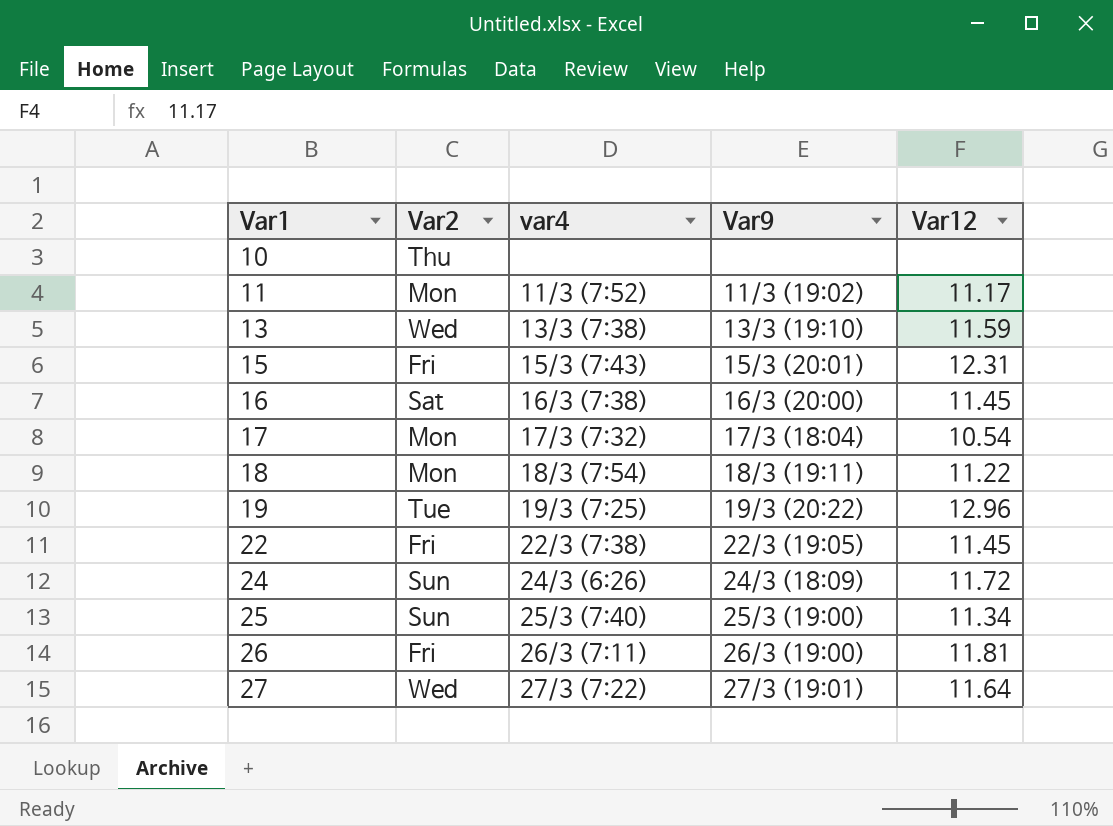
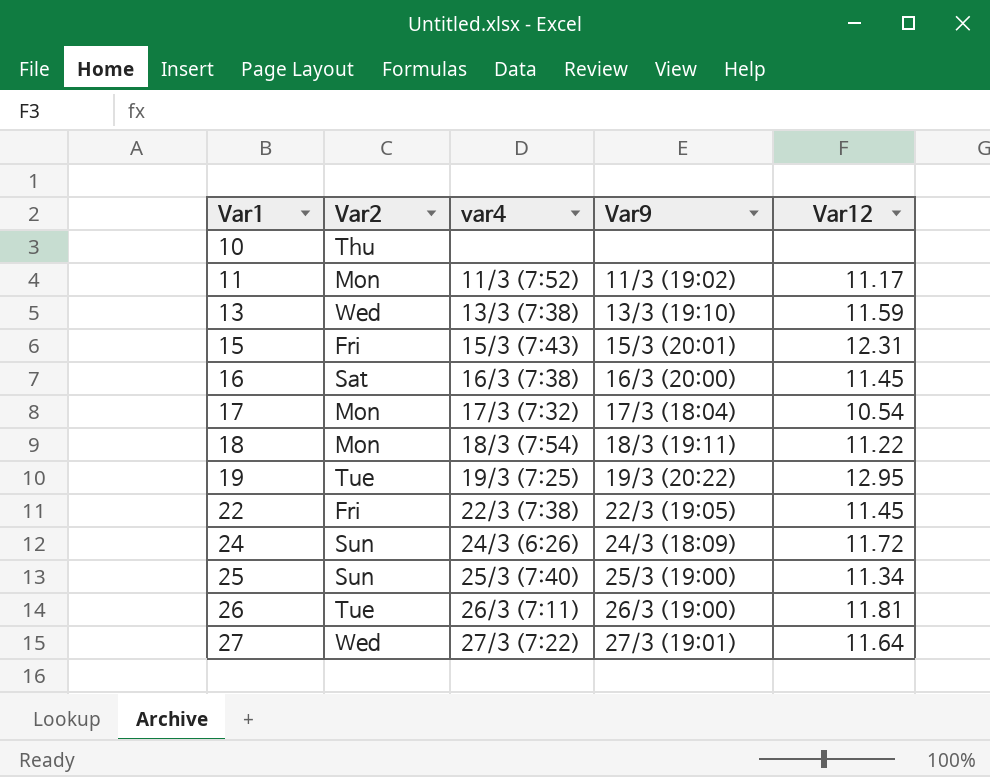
19 | Var12: 12.96 -> 12.95
26 | Var2: Fri -> Tue

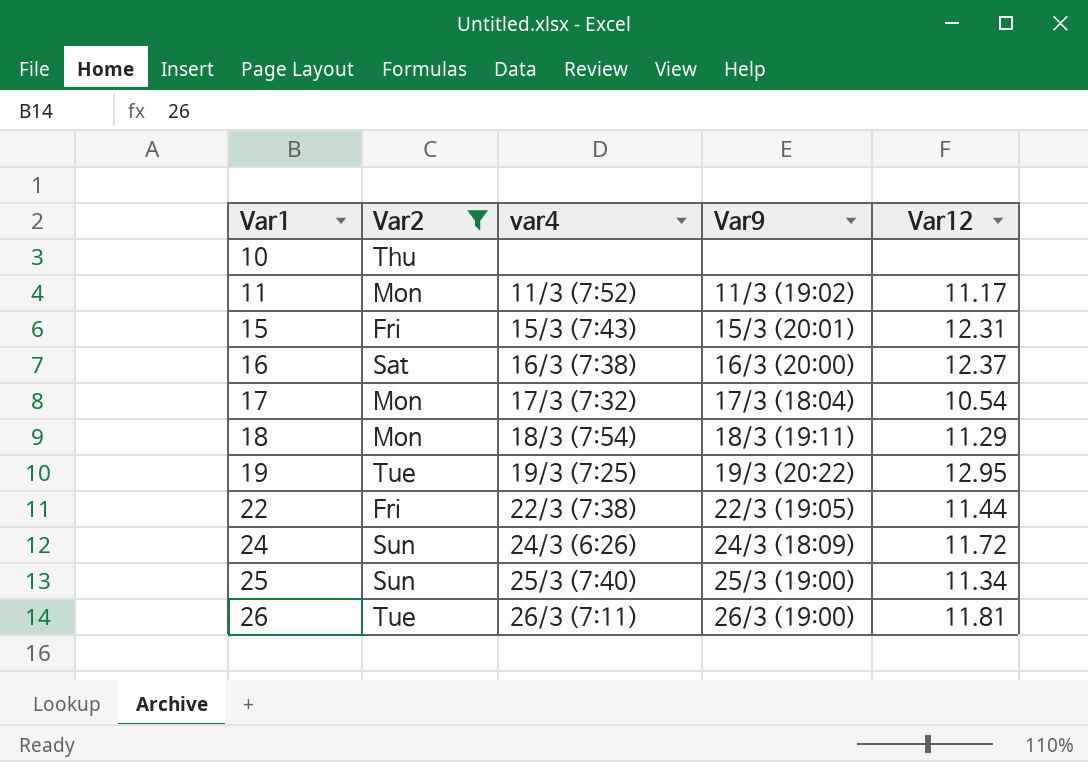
filter: none -> Var2 != Wed
16 | Var12: 11.45 -> 12.37
18 | Var12: 11.22 -> 11.29
22 | Var12: 11.45 -> 11.44

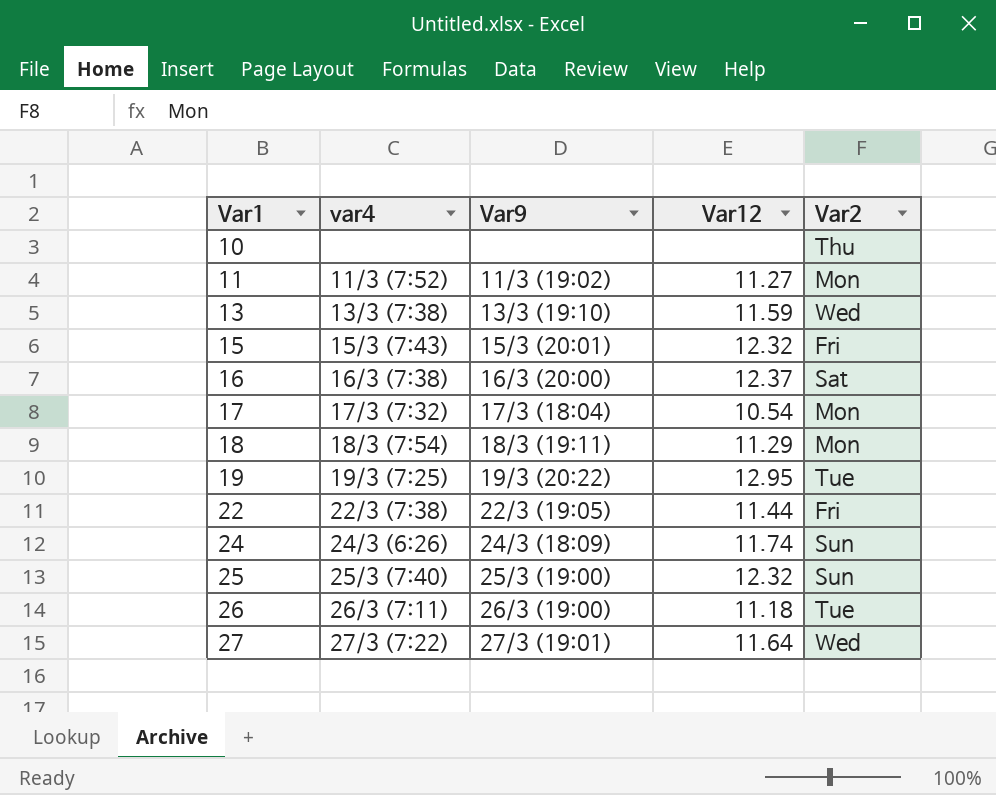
filter: Var2 != Wed -> none
column Var2 | position: 2 -> 5
11 | Var12: 11.17 -> 11.27
15 | Var12: 12.31 -> 12.32
24 | Var12: 11.72 -> 11.74
25 | Var12: 11.34 -> 12.32
26 | Var12: 11.81 -> 11.18

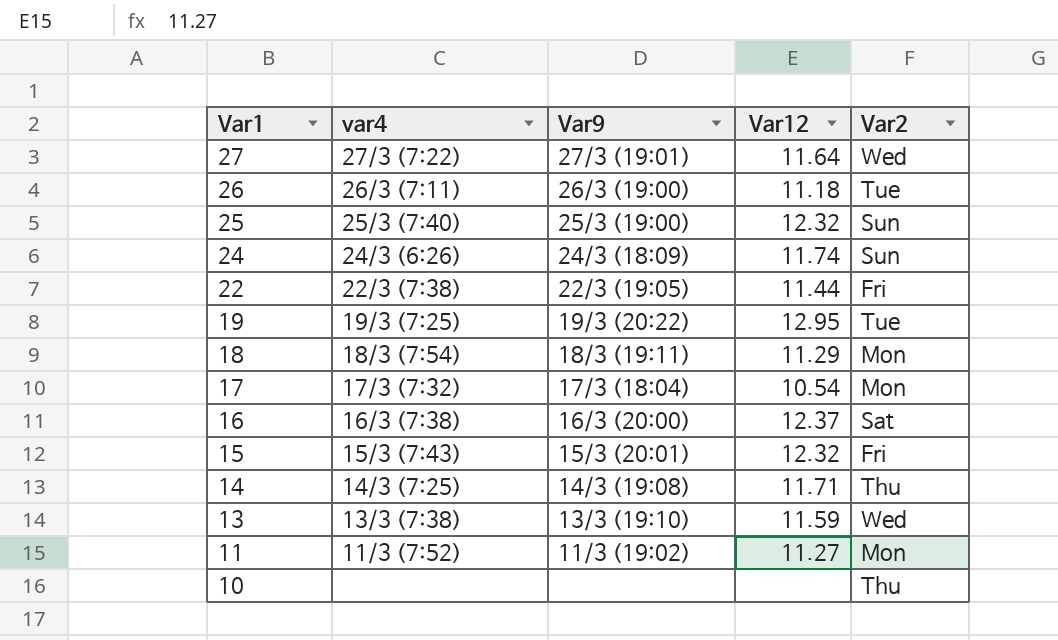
row order: Var1 ascending -> Var1 descending
row 14: none -> 14/3 (7:25) | 14/3 (19:08) | 11.71 | Thu

